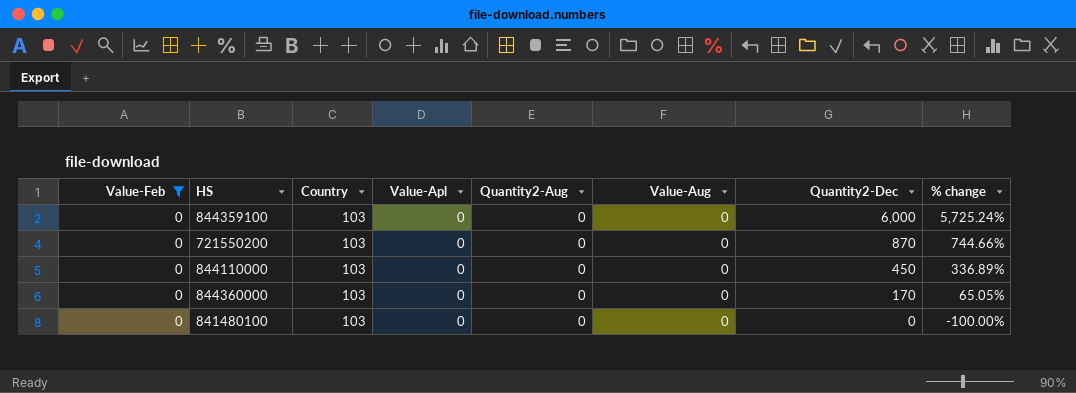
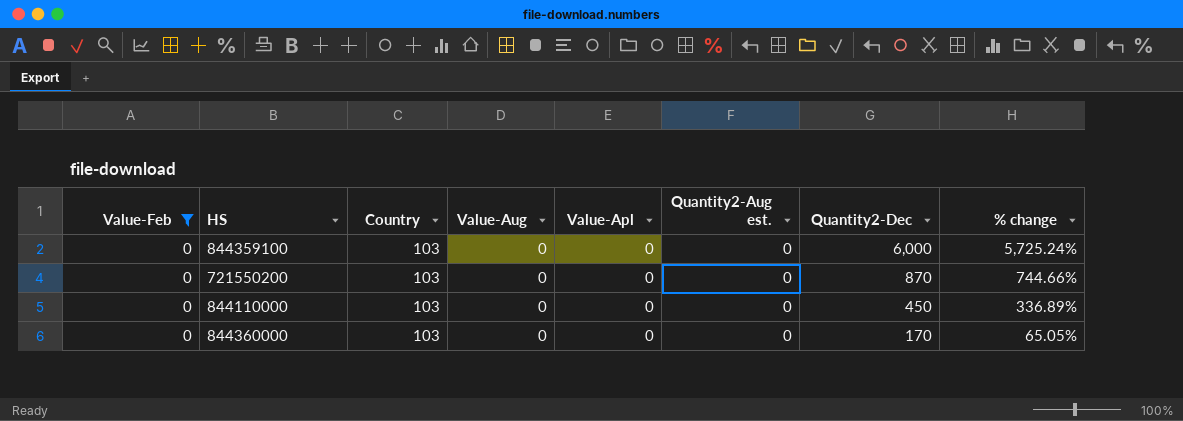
column Value-Aug | position: 6 -> 4
column name: Quantity2-Aug -> Quantity2-Aug est.
row 841480100: 0 | 103 | 0 | 0 | 0 | 0 | -100.00% -> none

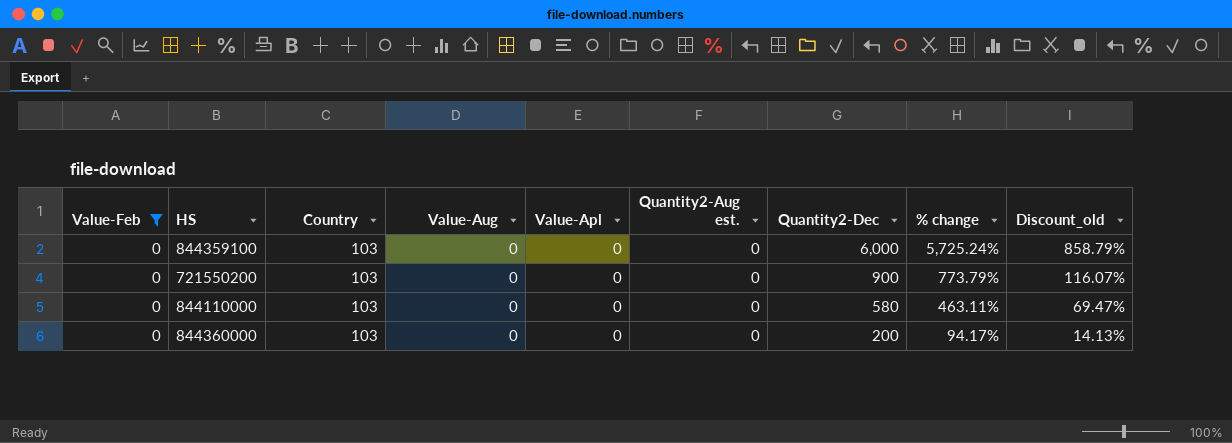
column Discount_old | formula: none -> [% change] * 0.15
721550200 | Quantity2-Dec: 870 -> 900
721550200 | % change: 744.66% -> 773.79%
844110000 | Quantity2-Dec: 450 -> 580
844110000 | % change: 336.89% -> 463.11%
844360000 | Quantity2-Dec: 170 -> 200
844360000 | % change: 65.05% -> 94.17%

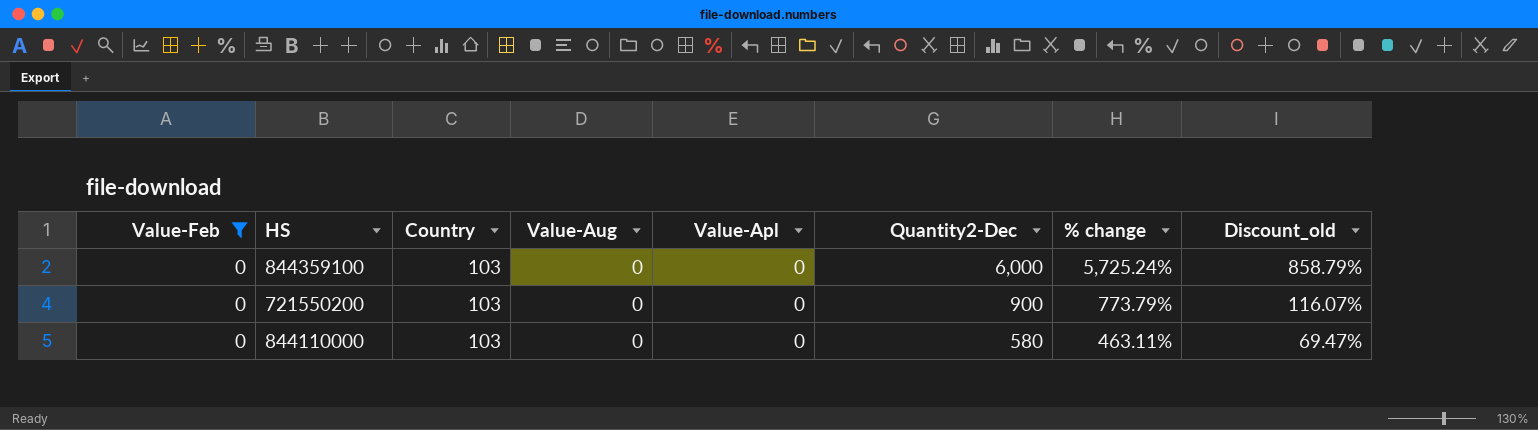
column Quantity2-Aug est. | position: 6 -> none
row 844360000: 0 | 103 | 0 | 0 | 0 | 200 | 94.17% | 14.13% -> none

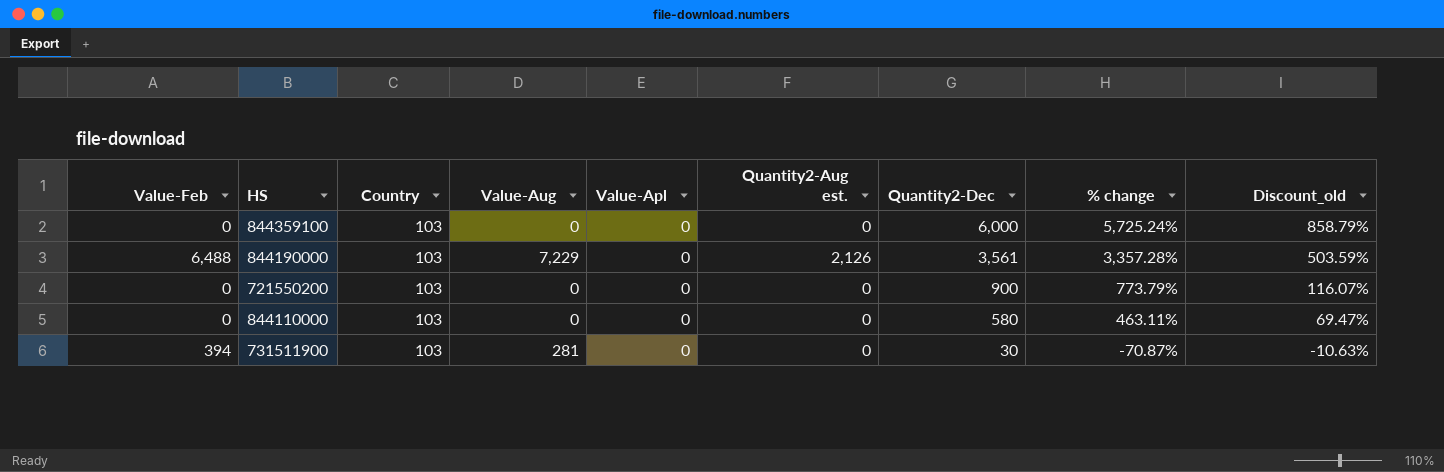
filter: Value-Feb = 0 -> none
column Quantity2-Aug est. | position: none -> 6

